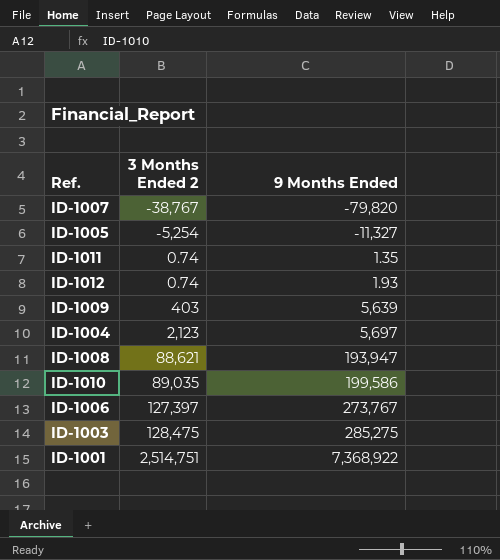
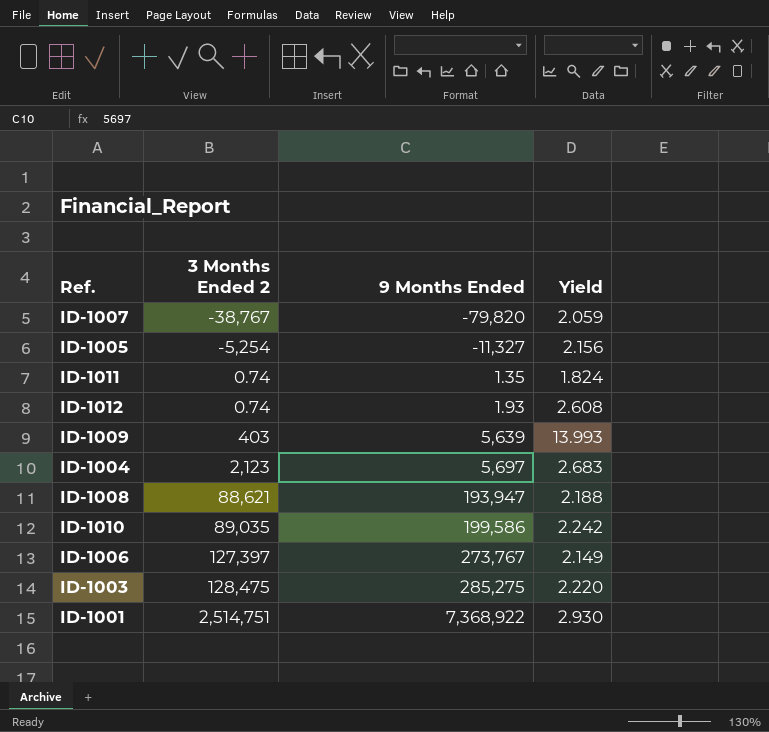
column Yield | formula: none -> [9 Months Ended] / [3 Months Ended 2]

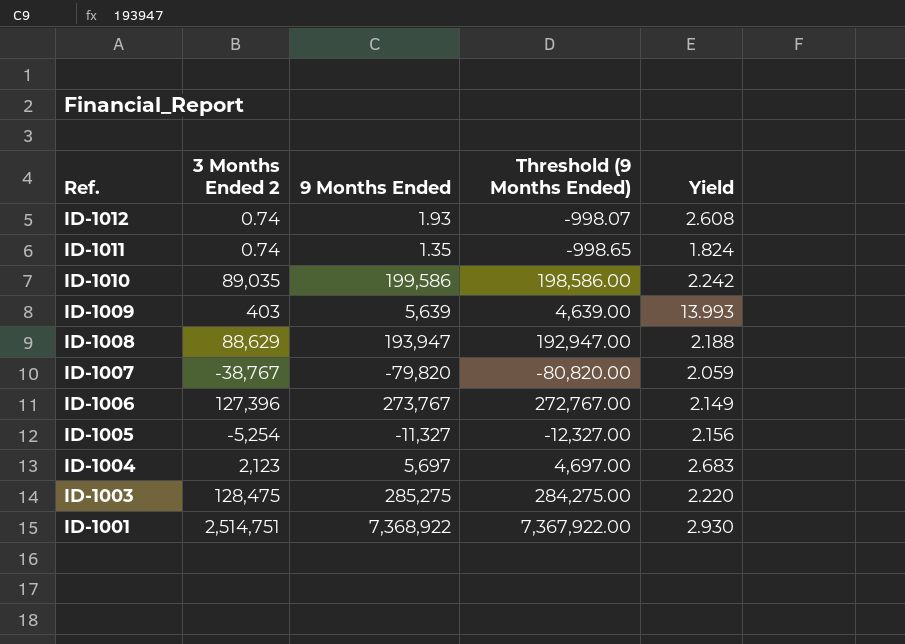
row order: 3 Months Ended 2 ascending -> Ref. descending
column Threshold (9 Months Ended) | formula: none -> [9 Months Ended] - 1000
ID-1008 | 3 Months Ended 2: 88,621 -> 88,629
ID-1006 | 3 Months Ended 2: 127,397 -> 127,396

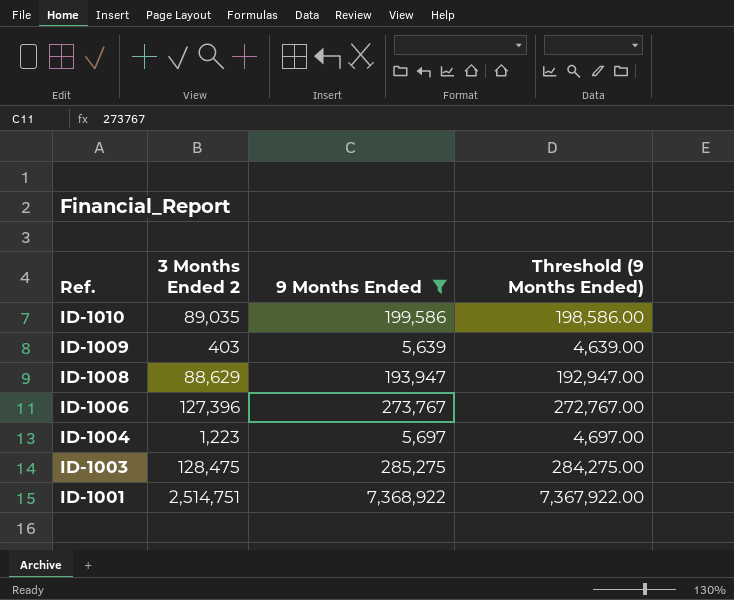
filter: none -> 9 Months Ended >= 5,639
column Yield | formula: [9 Months Ended] / [3 Months Ended 2] -> none
ID-1004 | 3 Months Ended 2: 2,123 -> 1,223

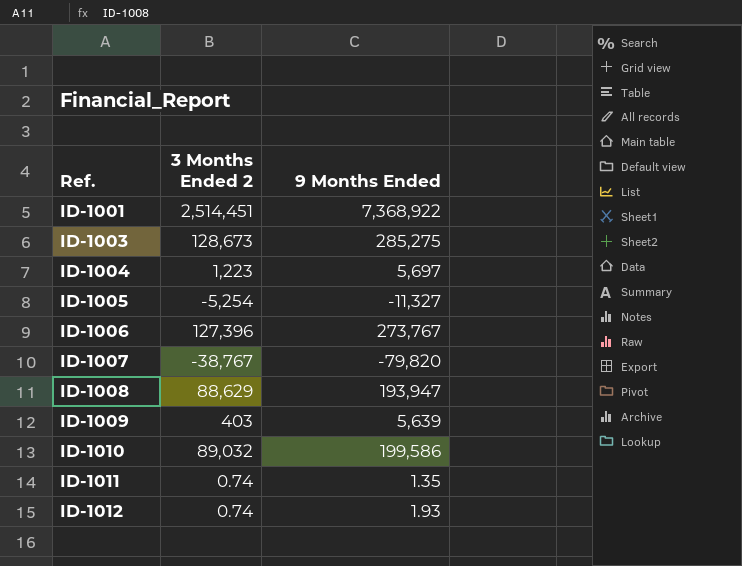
filter: 9 Months Ended >= 5,639 -> none
row order: Ref. descending -> Ref. ascending
column Threshold (9 Months Ended) | formula: [9 Months Ended] - 1000 -> none
ID-1001 | 3 Months Ended 2: 2,514,751 -> 2,514,451
ID-1003 | 3 Months Ended 2: 128,475 -> 128,673
ID-1010 | 3 Months Ended 2: 89,035 -> 89,032

